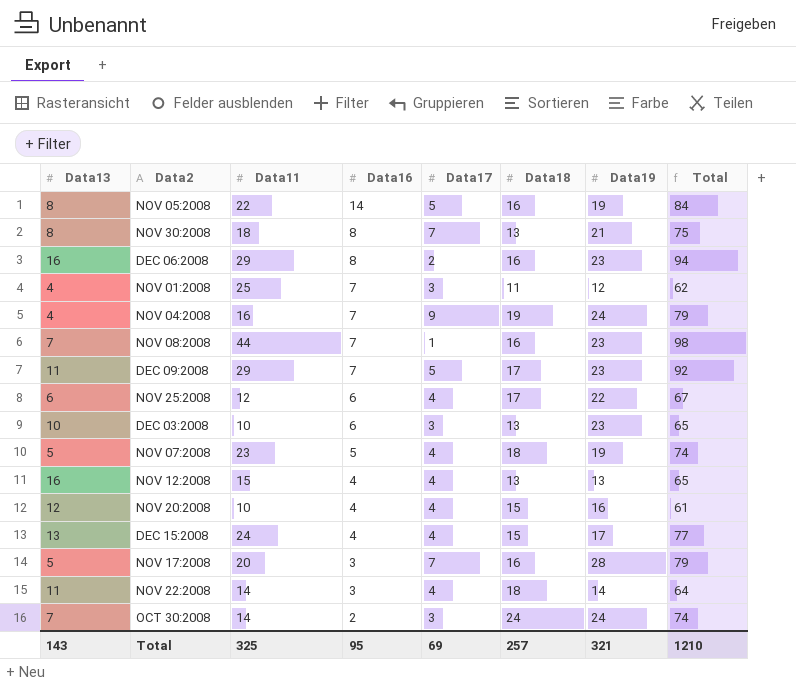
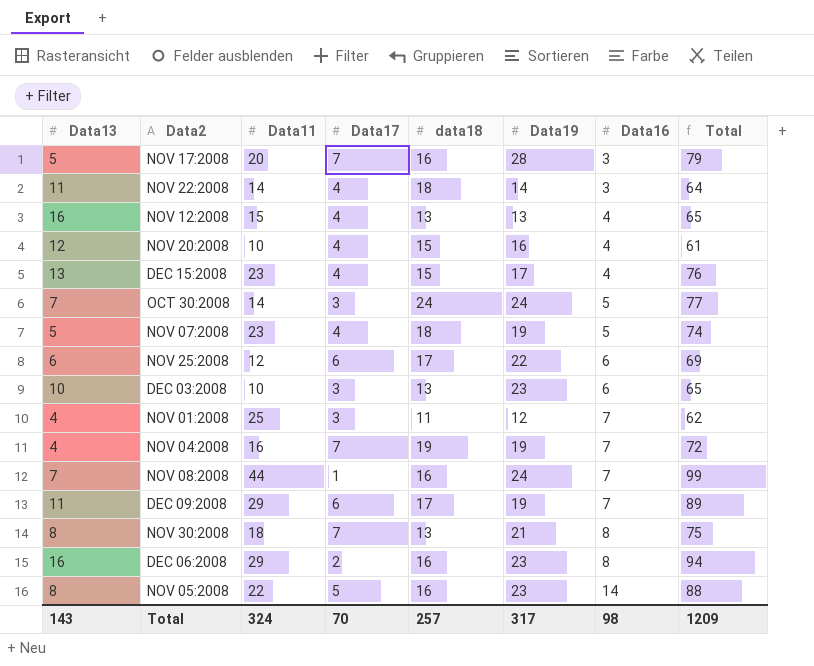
row order: Data16 descending -> Data16 ascending
column name: Data18 -> data18
column Data16 | position: 4 -> 7
DEC 15:2008 | Data11: 24 -> 23
DEC 15:2008 | Total: 77 -> 76
OCT 30:2008 | Data16: 2 -> 5
OCT 30:2008 | Total: 74 -> 77
NOV 25:2008 | Data17: 4 -> 6
NOV 25:2008 | Total: 67 -> 69
NOV 04:2008 | Data17: 9 -> 7
NOV 04:2008 | Data19: 24 -> 19
NOV 04:2008 | Total: 79 -> 72
NOV 08:2008 | Data19: 23 -> 24
NOV 08:2008 | Total: 98 -> 99
DEC 09:2008 | Data17: 5 -> 6
DEC 09:2008 | Data19: 23 -> 19
DEC 09:2008 | Total: 92 -> 89
NOV 05:2008 | Data19: 19 -> 23
NOV 05:2008 | Total: 84 -> 88
Total | Data11: 325 -> 324
Total | Data17: 69 -> 70
Total | Data19: 321 -> 317
Total | Data16: 95 -> 98
Total | Total: 1210 -> 1209

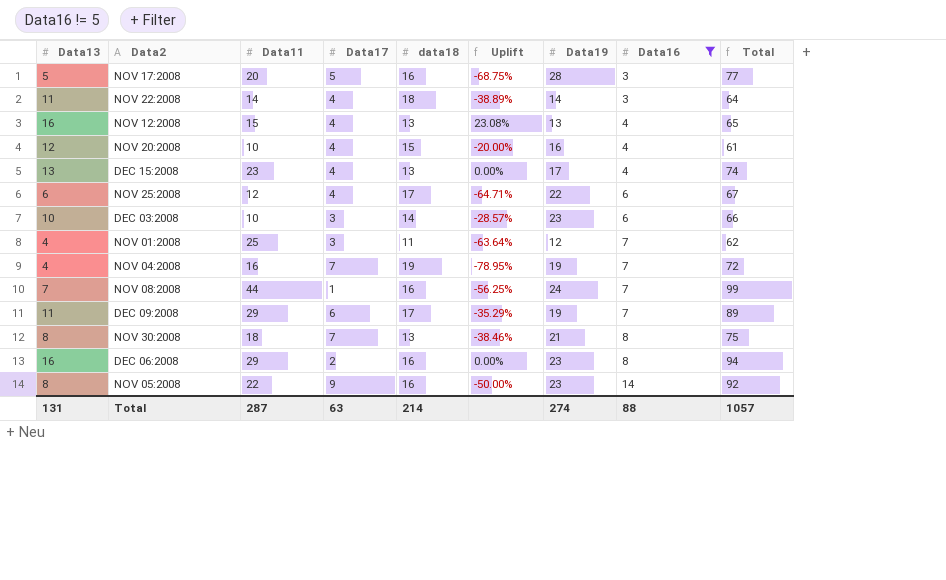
filter: none -> Data16 != 5
column Uplift | formula: none -> ([Data13] - [data18]) / [data18]
NOV 17:2008 | Data17: 7 -> 5
NOV 17:2008 | Total: 79 -> 77
DEC 15:2008 | data18: 15 -> 13
DEC 15:2008 | Total: 76 -> 74
NOV 25:2008 | Data17: 6 -> 4
NOV 25:2008 | Total: 69 -> 67
DEC 03:2008 | data18: 13 -> 14
DEC 03:2008 | Total: 65 -> 66
NOV 05:2008 | Data17: 5 -> 9
NOV 05:2008 | Total: 88 -> 92
Total | Data13: 143 -> 131
Total | Data11: 324 -> 287
Total | Data17: 70 -> 63
Total | data18: 257 -> 214
Total | Data19: 317 -> 274
Total | Data16: 98 -> 88
Total | Total: 1209 -> 1057

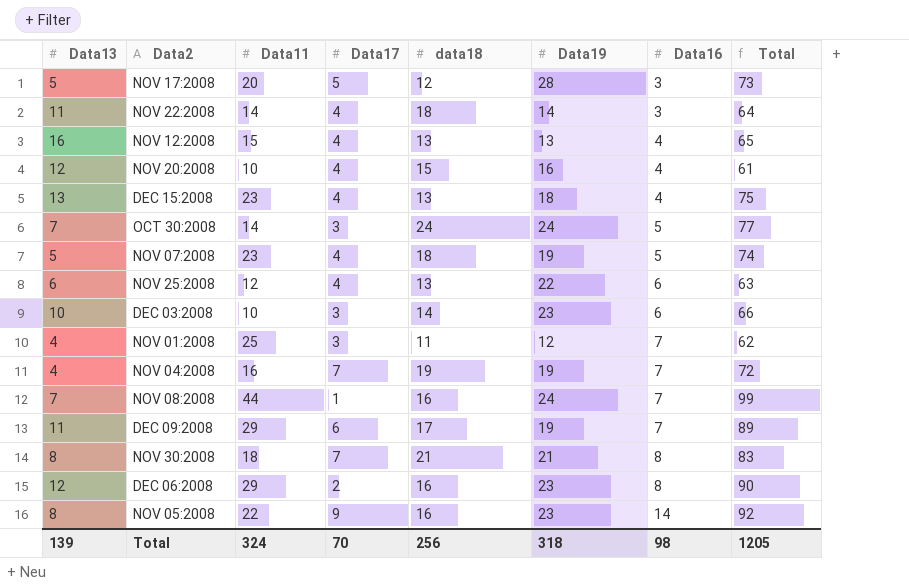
filter: Data16 != 5 -> none
column Uplift | formula: ([Data13] - [data18]) / [data18] -> none
NOV 17:2008 | data18: 16 -> 12
NOV 17:2008 | Total: 77 -> 73
DEC 15:2008 | Data19: 17 -> 18
DEC 15:2008 | Total: 74 -> 75
NOV 25:2008 | data18: 17 -> 13
NOV 25:2008 | Total: 67 -> 63
NOV 30:2008 | data18: 13 -> 21
NOV 30:2008 | Total: 75 -> 83
DEC 06:2008 | Data13: 16 -> 12
DEC 06:2008 | Total: 94 -> 90
Total | Data13: 131 -> 139
Total | Data11: 287 -> 324
Total | Data17: 63 -> 70
Total | data18: 214 -> 256
Total | Data19: 274 -> 318
Total | Data16: 88 -> 98
Total | Total: 1057 -> 1205

